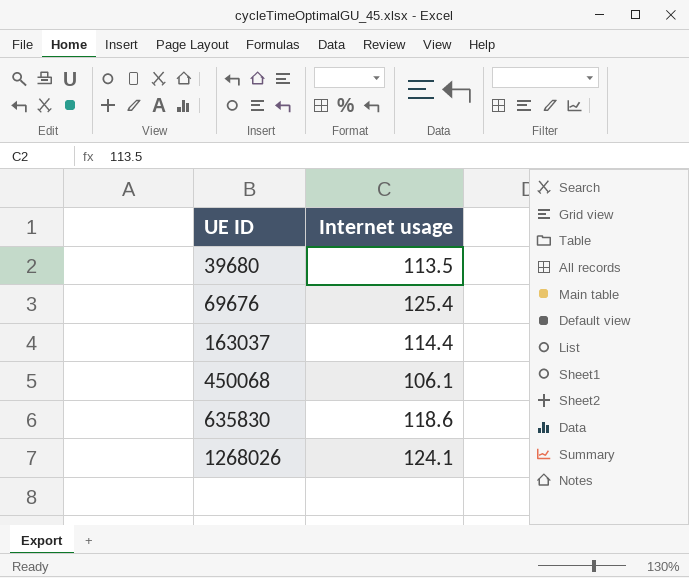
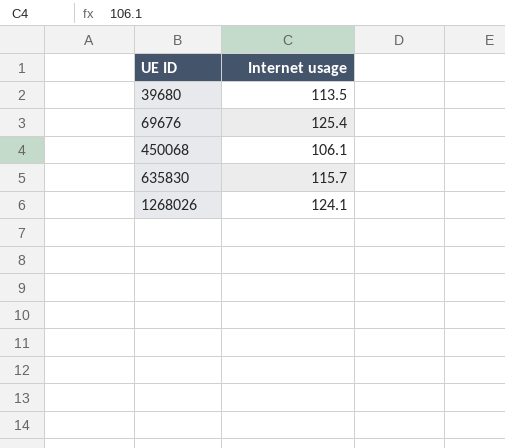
row 163037: 114.4 -> none
635830 | Internet usage: 118.6 -> 115.7

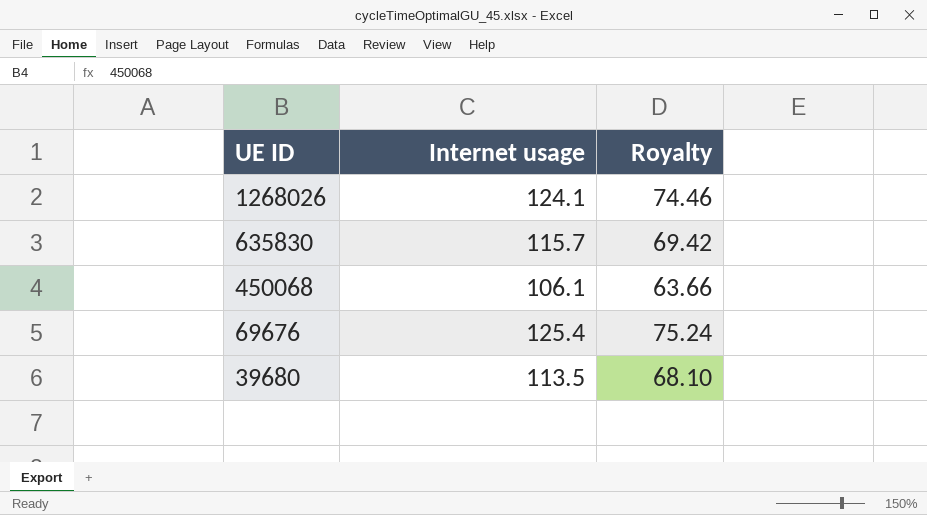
row order: UE ID ascending -> UE ID descending
column Royalty | formula: none -> [Internet usage] * 0.6

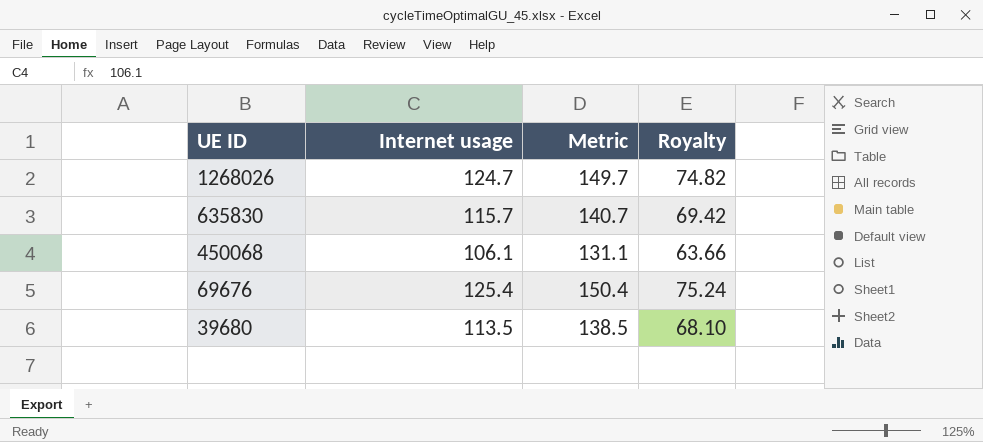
column Metric | formula: none -> [Internet usage] + 25
1268026 | Internet usage: 124.1 -> 124.7
1268026 | Royalty: 74.46 -> 74.82

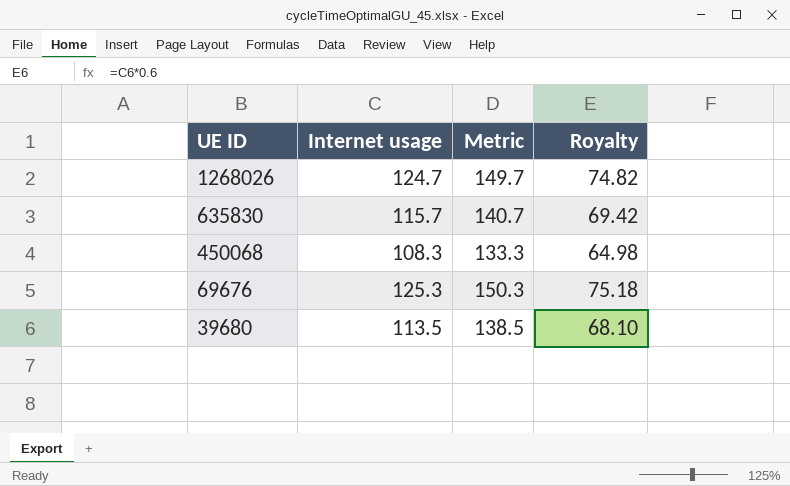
450068 | Internet usage: 106.1 -> 108.3
450068 | Metric: 131.1 -> 133.3
450068 | Royalty: 63.66 -> 64.98
69676 | Internet usage: 125.4 -> 125.3
69676 | Metric: 150.4 -> 150.3
69676 | Royalty: 75.24 -> 75.18

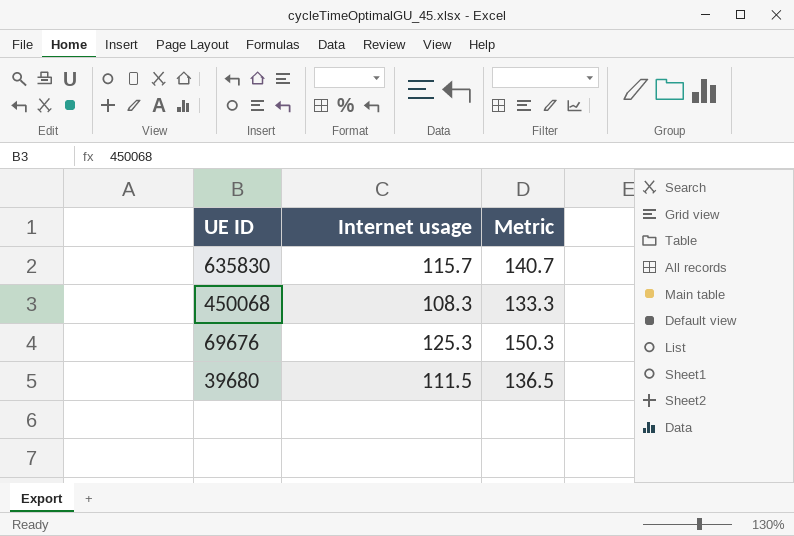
column Royalty | formula: [Internet usage] * 0.6 -> none
row 1268026: 124.7 | 149.7 | 74.82 -> none
39680 | Internet usage: 113.5 -> 111.5
39680 | Metric: 138.5 -> 136.5

